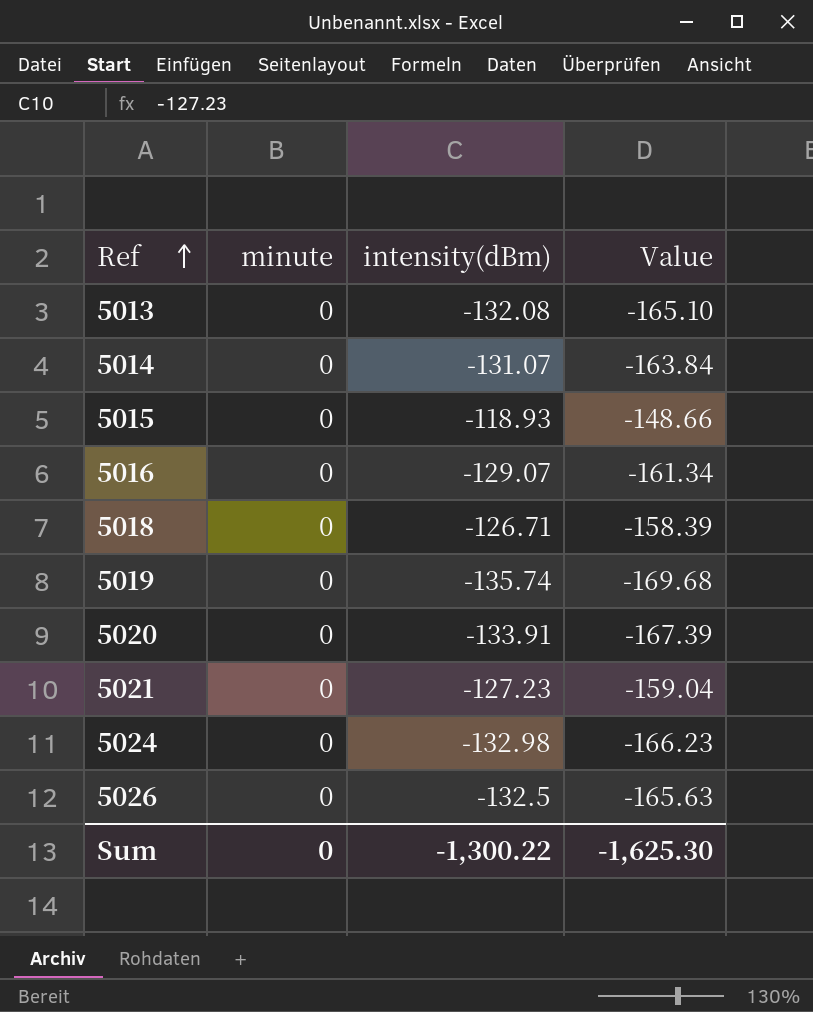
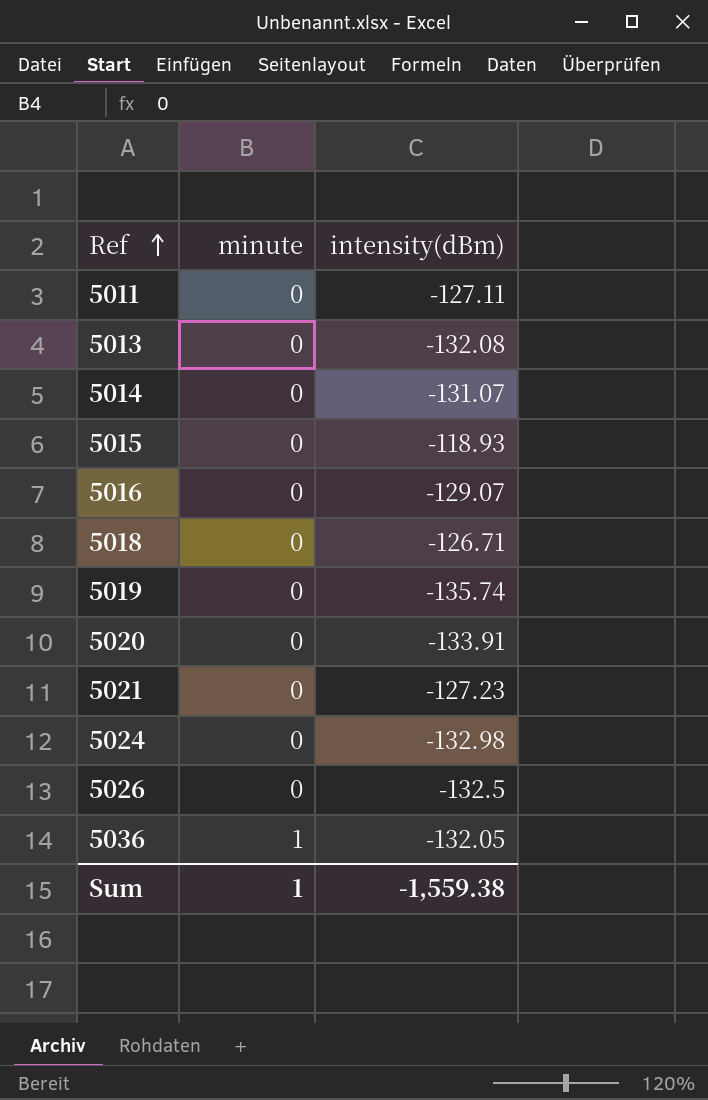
column Value | formula: [intensity(dBm)] * 1.25 -> none
row 5011: none -> 0 | -127.11
row 5036: none -> 1 | -132.05
Sum | minute: 0 -> 1
Sum | intensity(dBm): -1,300.22 -> -1,559.38

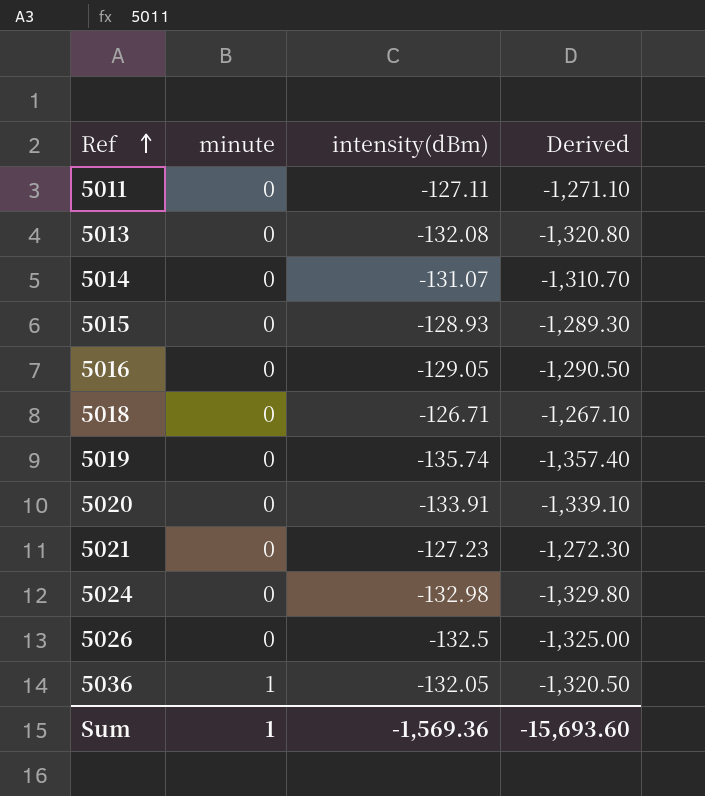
column Derived | formula: none -> [intensity(dBm)] * 10
5015 | intensity(dBm): -118.93 -> -128.93
5016 | intensity(dBm): -129.07 -> -129.05
Sum | intensity(dBm): -1,559.38 -> -1,569.36

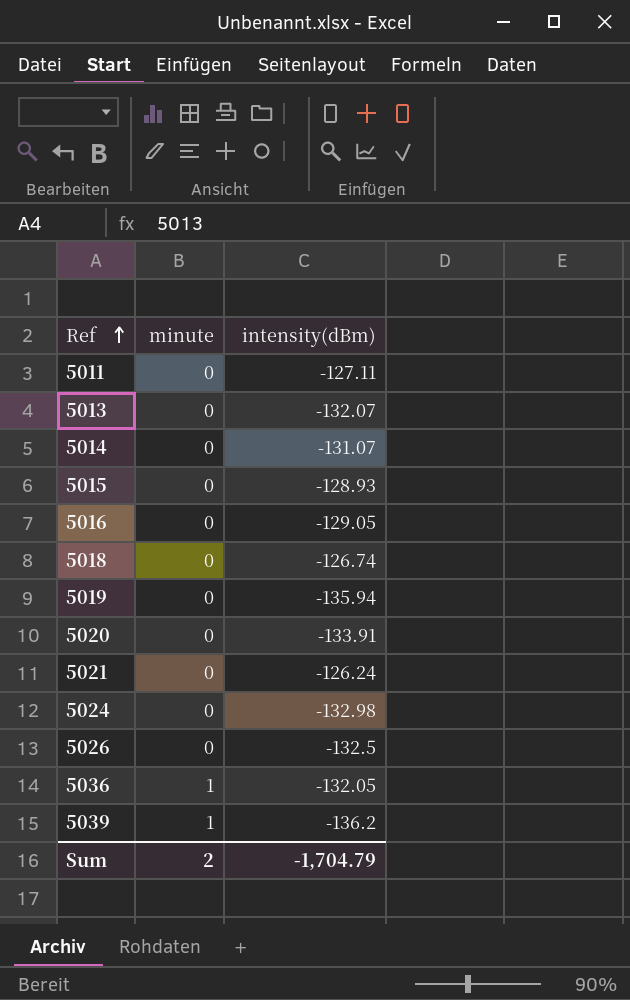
column Derived | formula: [intensity(dBm)] * 10 -> none
5013 | intensity(dBm): -132.08 -> -132.07
5018 | intensity(dBm): -126.71 -> -126.74
5019 | intensity(dBm): -135.74 -> -135.94
5021 | intensity(dBm): -127.23 -> -126.24
row 5039: none -> 1 | -136.2
Sum | minute: 1 -> 2
Sum | intensity(dBm): -1,569.36 -> -1,704.79

